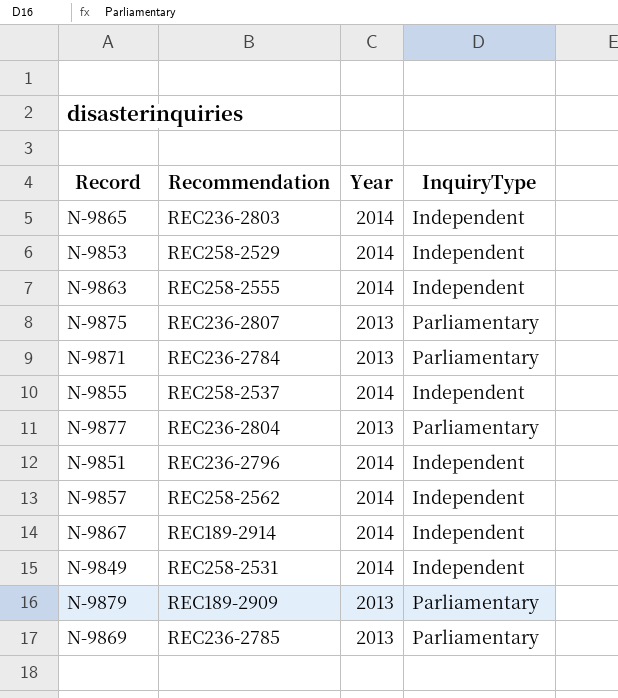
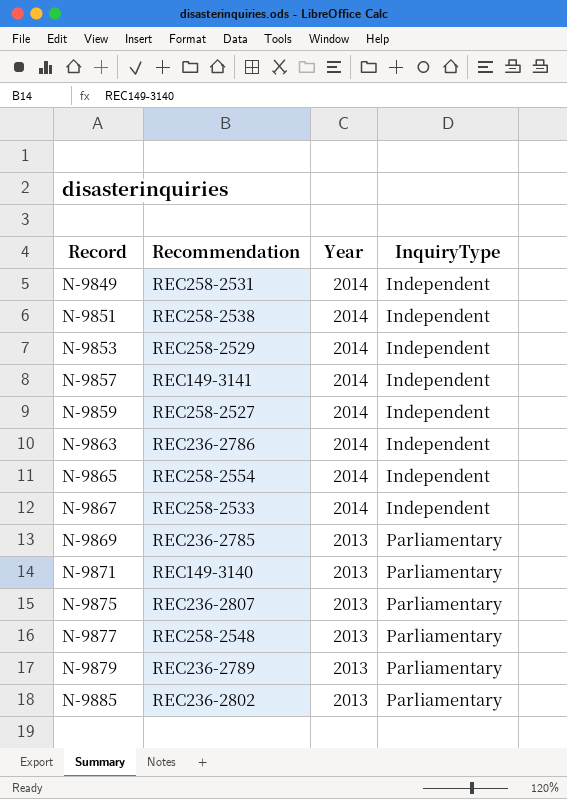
row order: none -> Record ascending
row N-9855: REC258-2537 | 2014 | Independent -> none
N-9851 | Recommendation: REC236-2796 -> REC258-2538
N-9857 | Recommendation: REC258-2562 -> REC149-3141
row N-9859: none -> REC258-2527 | 2014 | Independent
N-9863 | Recommendation: REC258-2555 -> REC236-2786
N-9865 | Recommendation: REC236-2803 -> REC258-2554
N-9867 | Recommendation: REC189-2914 -> REC258-2533
N-9871 | Recommendation: REC236-2784 -> REC149-3140
N-9877 | Recommendation: REC236-2804 -> REC258-2548
N-9879 | Recommendation: REC189-2909 -> REC236-2789
row N-9885: none -> REC236-2802 | 2013 | Parliamentary

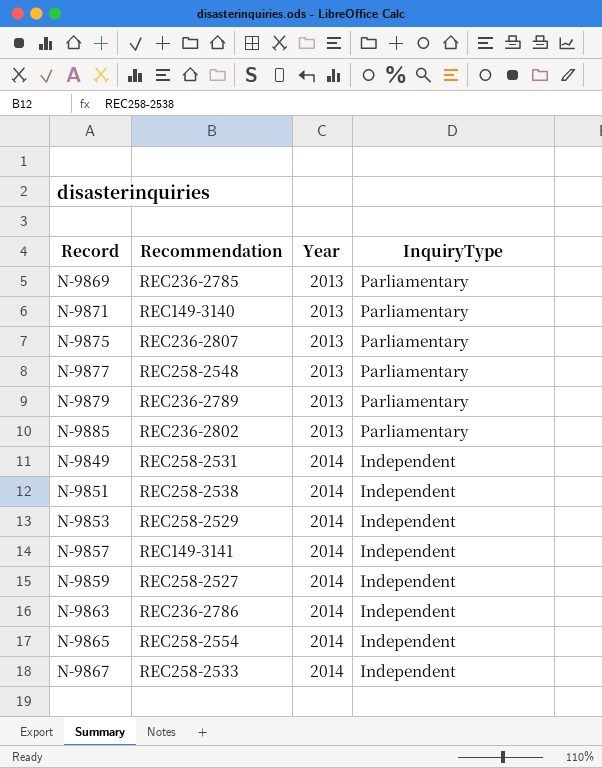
row order: Record ascending -> Year ascending

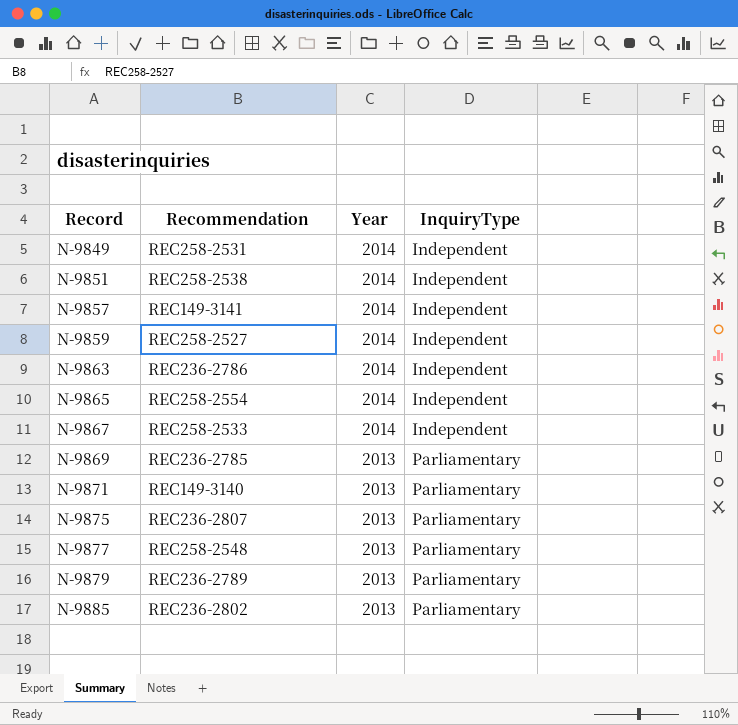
row order: Year ascending -> Record ascending
row N-9853: REC258-2529 | 2014 | Independent -> none

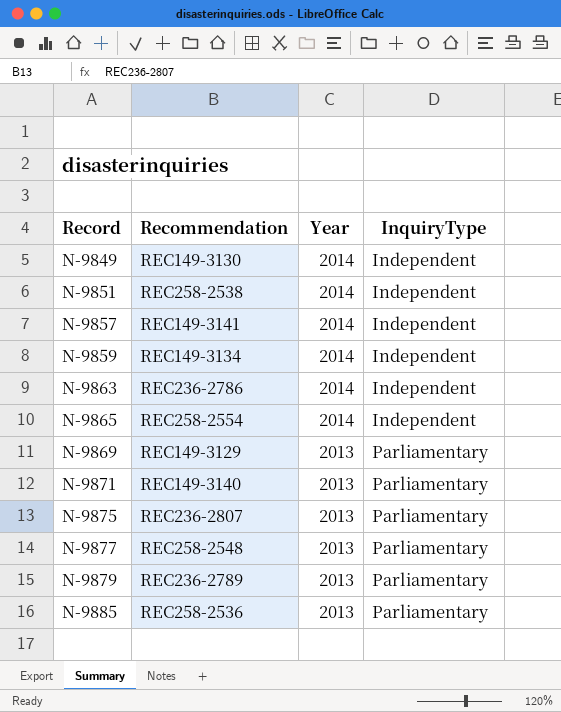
row N-9867: REC258-2533 | 2014 | Independent -> none
N-9849 | Recommendation: REC258-2531 -> REC149-3130
N-9859 | Recommendation: REC258-2527 -> REC149-3134
N-9869 | Recommendation: REC236-2785 -> REC149-3129
N-9885 | Recommendation: REC236-2802 -> REC258-2536

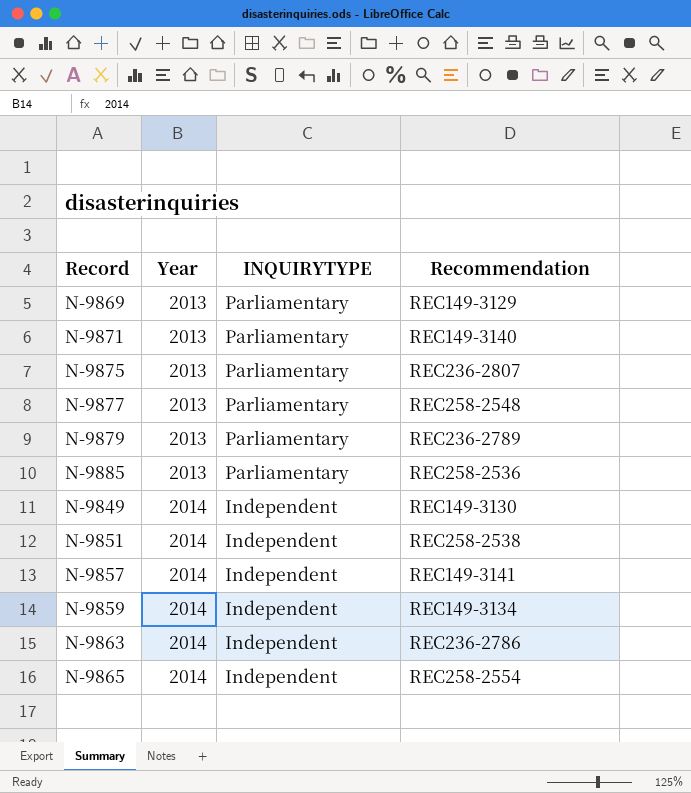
row order: Record ascending -> Year ascending
column name: InquiryType -> INQUIRYTYPE
column Recommendation | position: 2 -> 4

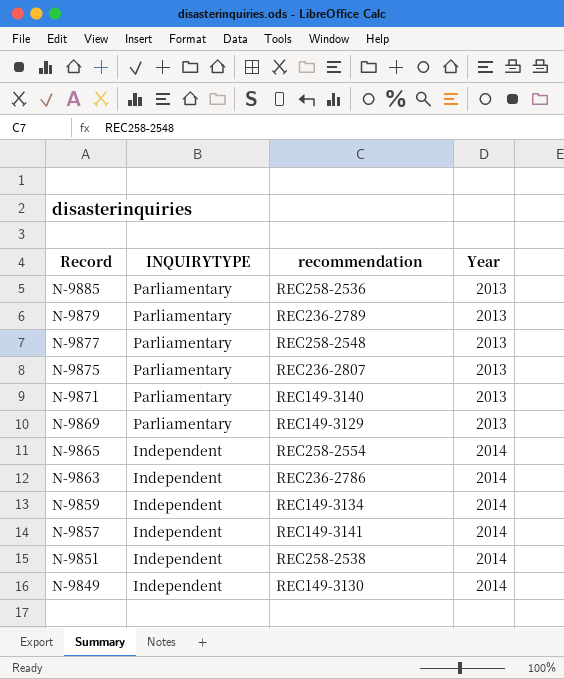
row order: Year ascending -> Record descending
column name: Recommendation -> recommendation
column Year | position: 2 -> 4

